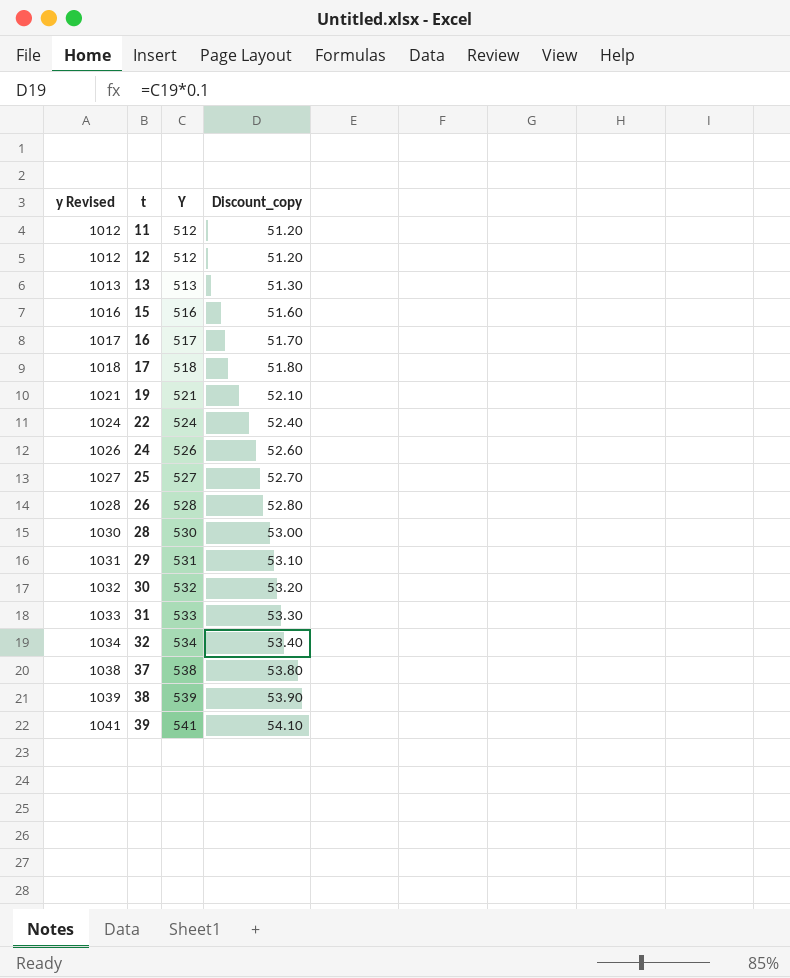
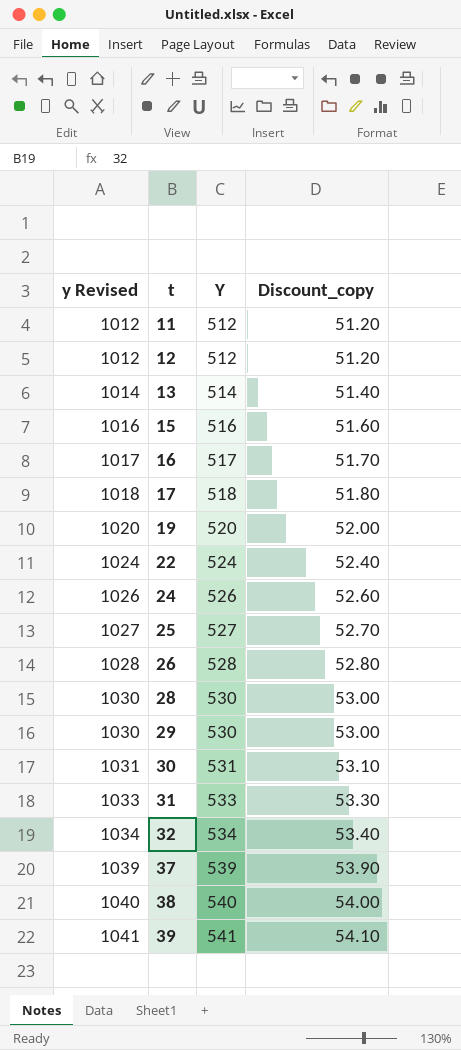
13 | y Revised: 1013 -> 1014
13 | Y: 513 -> 514
13 | Discount_copy: 51.30 -> 51.40
19 | y Revised: 1021 -> 1020
19 | Y: 521 -> 520
19 | Discount_copy: 52.10 -> 52.00
29 | y Revised: 1031 -> 1030
29 | Y: 531 -> 530
29 | Discount_copy: 53.10 -> 53.00
30 | y Revised: 1032 -> 1031
30 | Y: 532 -> 531
30 | Discount_copy: 53.20 -> 53.10
37 | y Revised: 1038 -> 1039
37 | Y: 538 -> 539
37 | Discount_copy: 53.80 -> 53.90
38 | y Revised: 1039 -> 1040
38 | Y: 539 -> 540
38 | Discount_copy: 53.90 -> 54.00

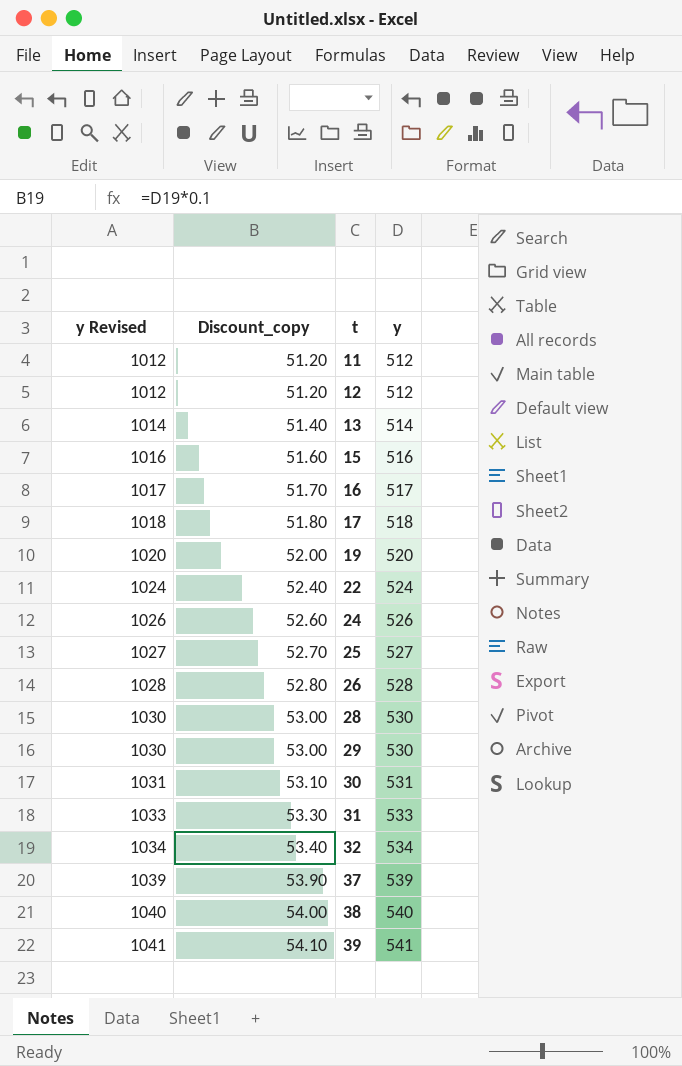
column Discount_copy | position: 4 -> 2
column name: Y -> y

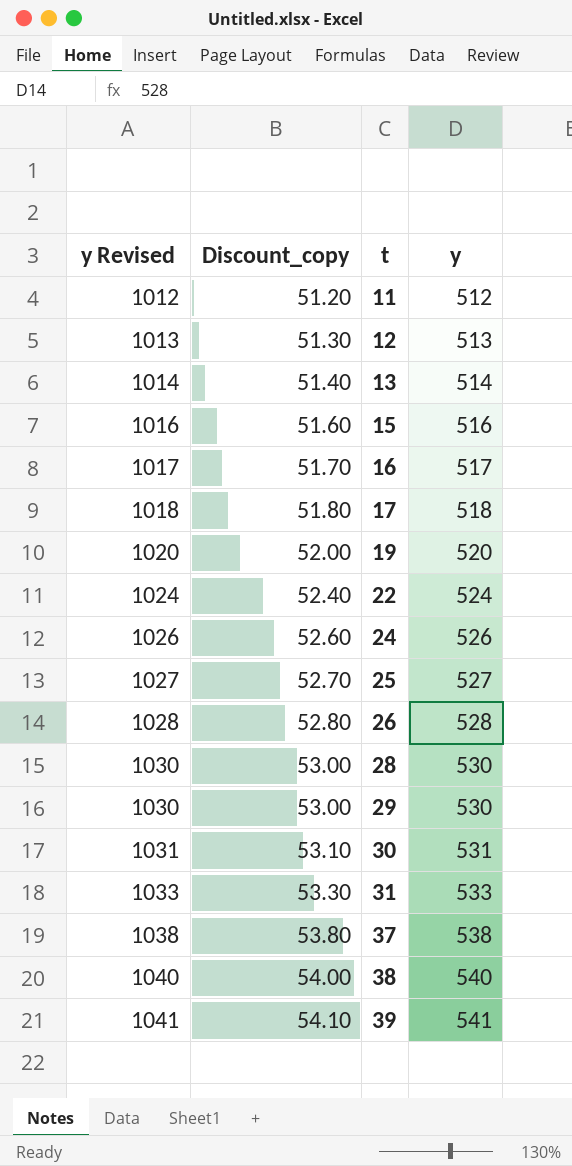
row 32: 1034 | 53.40 | 534 -> none
12 | y Revised: 1012 -> 1013
12 | Discount_copy: 51.20 -> 51.30
12 | y: 512 -> 513
37 | y Revised: 1039 -> 1038
37 | Discount_copy: 53.90 -> 53.80
37 | y: 539 -> 538

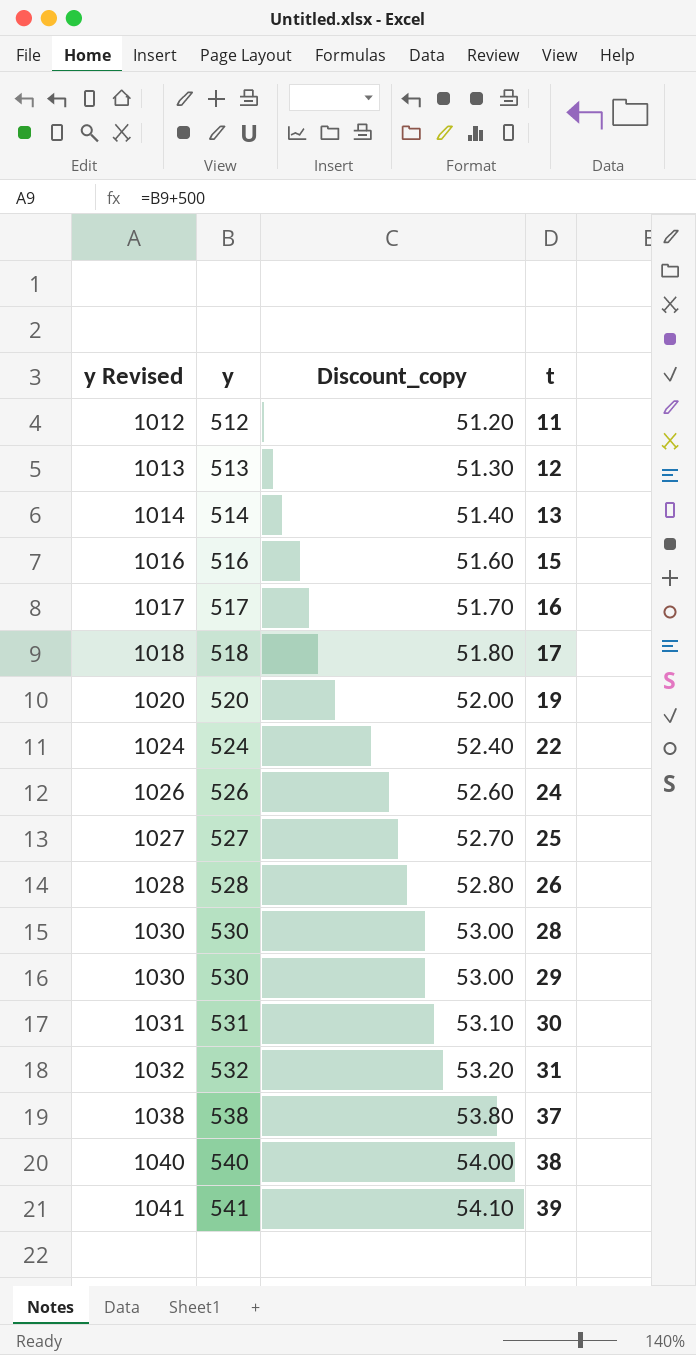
column y | position: 4 -> 2
31 | y Revised: 1033 -> 1032
31 | y: 533 -> 532
31 | Discount_copy: 53.30 -> 53.20

